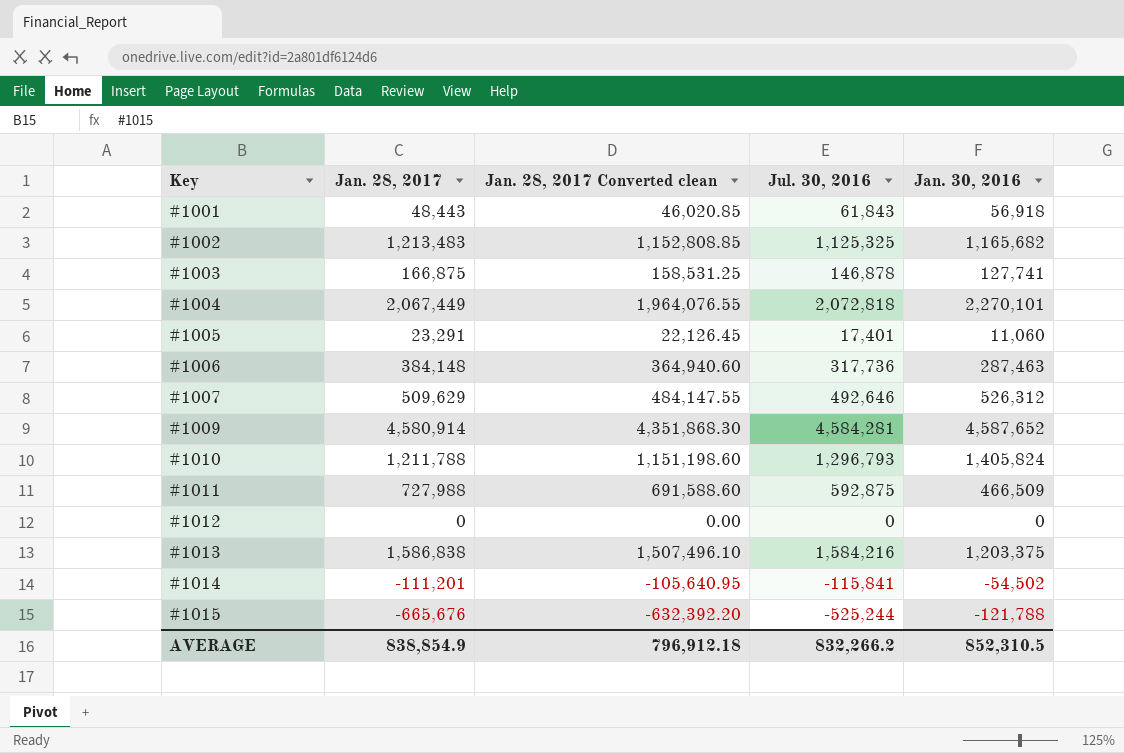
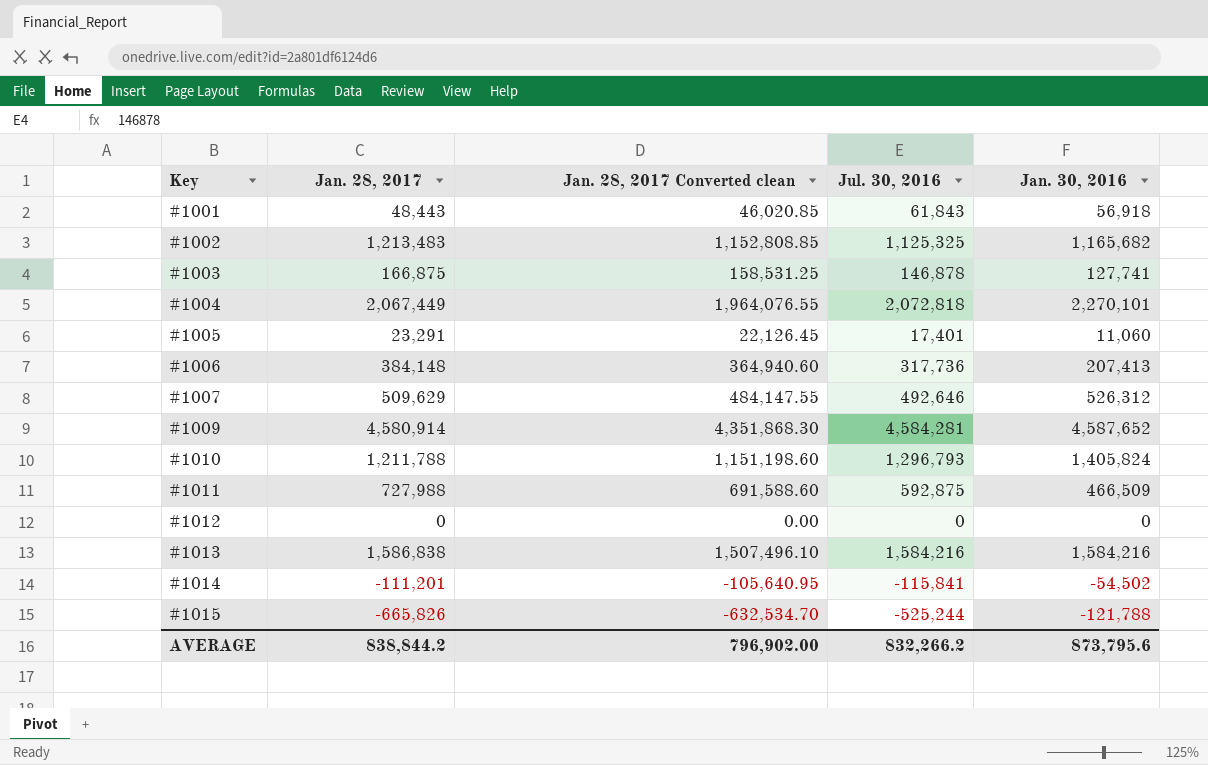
#1006 | Jan. 30, 2016: 287,463 -> 207,413
#1013 | Jan. 30, 2016: 1,203,375 -> 1,584,216
#1015 | Jan. 28, 2017: -665,676 -> -665,826
#1015 | Jan. 28, 2017 Converted clean: -632,392.20 -> -632,534.70
AVERAGE | Jan. 28, 2017: 838,854.9 -> 838,844.2
AVERAGE | Jan. 28, 2017 Converted clean: 796,912.18 -> 796,902.00
AVERAGE | Jan. 30, 2016: 852,310.5 -> 873,795.6

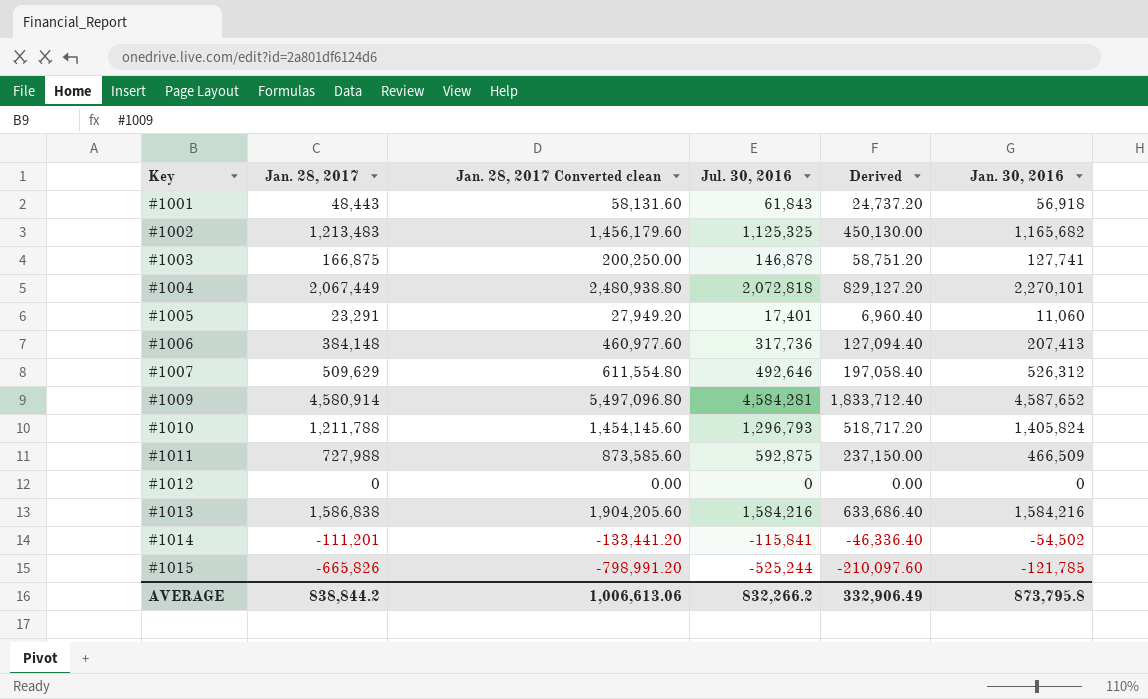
column Jan. 28, 2017 Converted clean | formula: [Jan. 28, 2017] * 0.95 -> [Jan. 28, 2017] * 1.2
column Derived | formula: none -> [Jul. 30, 2016] * 0.4
#1015 | Jan. 30, 2016: -121,788 -> -121,785
AVERAGE | Jan. 28, 2017 Converted clean: 796,902.00 -> 1,006,613.06
AVERAGE | Jan. 30, 2016: 873,795.6 -> 873,795.8

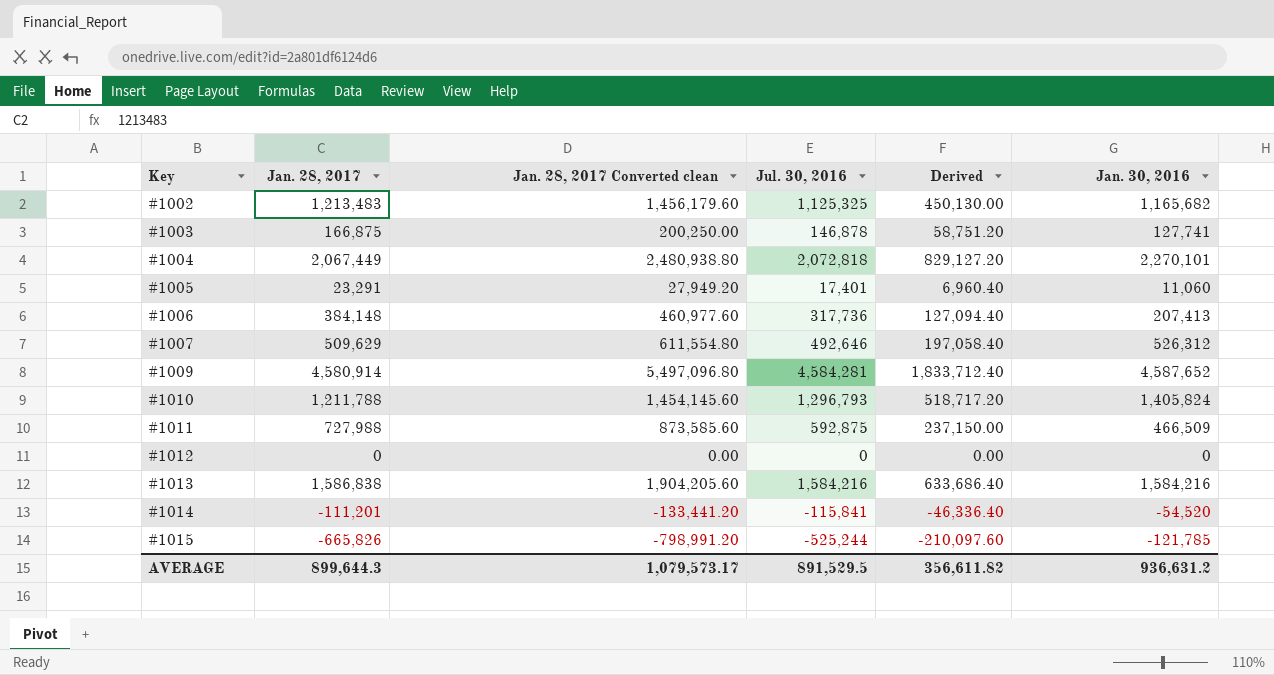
row #1001: 48,443 | 58,131.60 | 61,843 | 24,737.20 | 56,918 -> none
#1014 | Jan. 30, 2016: -54,502 -> -54,520
AVERAGE | Jan. 28, 2017: 838,844.2 -> 899,644.3
AVERAGE | Jan. 28, 2017 Converted clean: 1,006,613.06 -> 1,079,573.17
AVERAGE | Jul. 30, 2016: 832,266.2 -> 891,529.5
AVERAGE | Derived: 332,906.49 -> 356,611.82
AVERAGE | Jan. 30, 2016: 873,795.8 -> 936,631.2

